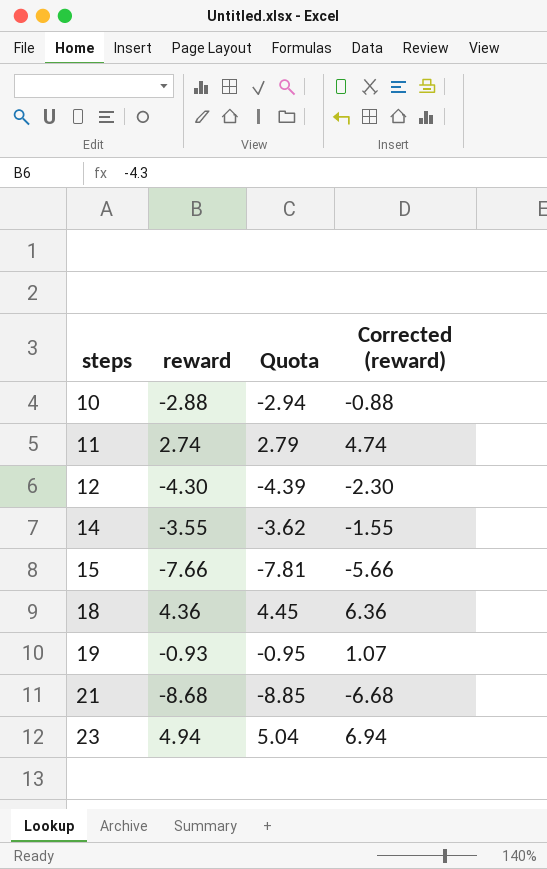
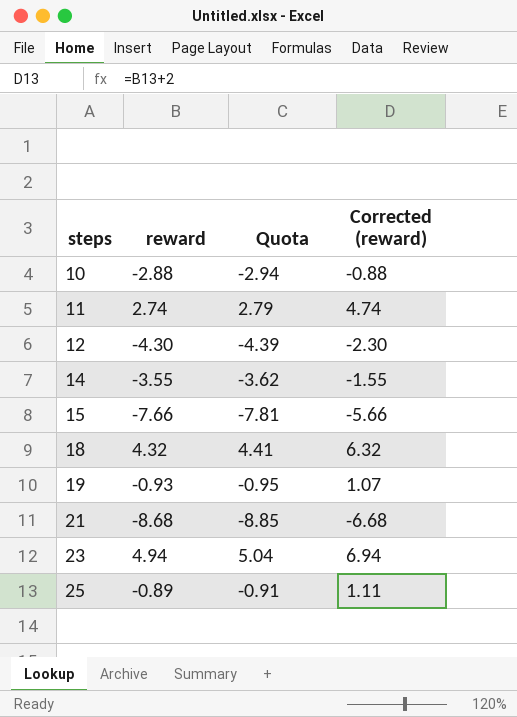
18 | reward: 4.36 -> 4.32
18 | Quota: 4.45 -> 4.41
18 | Corrected (reward): 6.36 -> 6.32
row 25: none -> -0.89 | -0.91 | 1.11

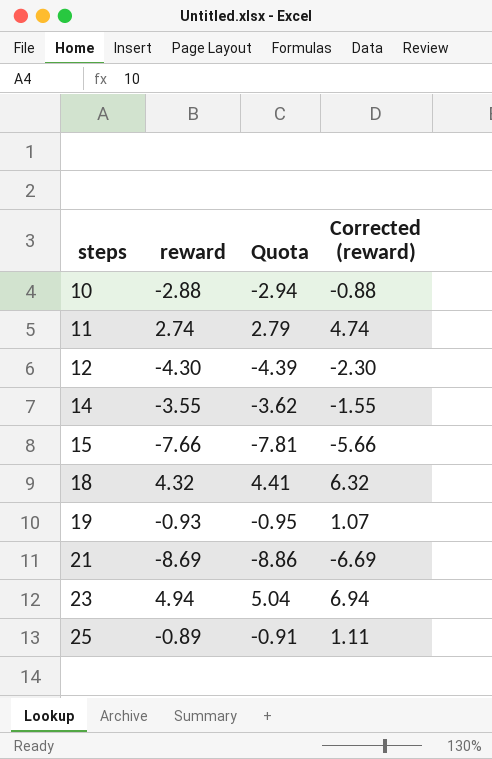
21 | reward: -8.68 -> -8.69
21 | Quota: -8.85 -> -8.86
21 | Corrected (reward): -6.68 -> -6.69

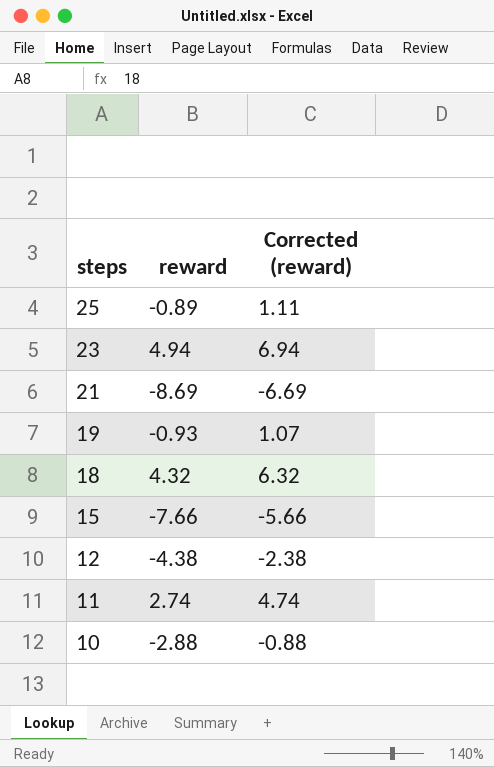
row order: steps ascending -> steps descending
column Quota | formula: [reward] * 1.02 -> none
row 14: -3.55 | -3.62 | -1.55 -> none
12 | reward: -4.30 -> -4.38
12 | Corrected (reward): -2.30 -> -2.38

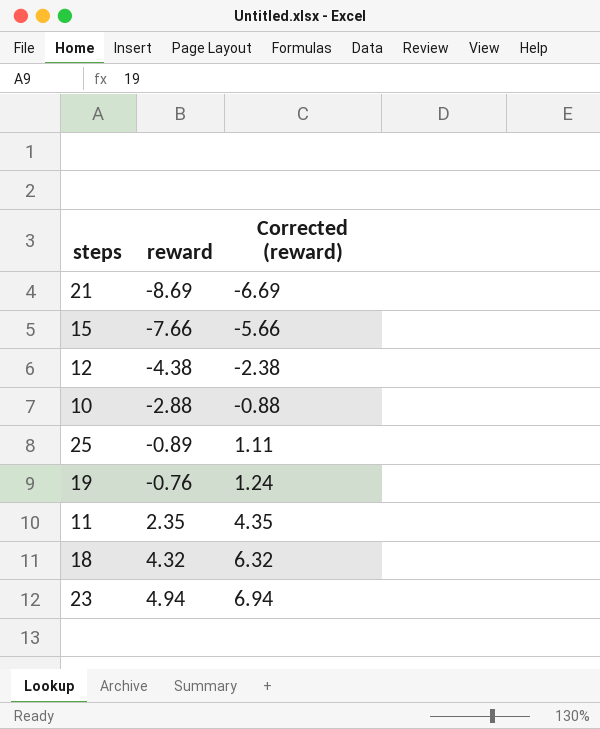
row order: steps descending -> reward ascending
19 | reward: -0.93 -> -0.76
19 | Corrected (reward): 1.07 -> 1.24
11 | reward: 2.74 -> 2.35
11 | Corrected (reward): 4.74 -> 4.35

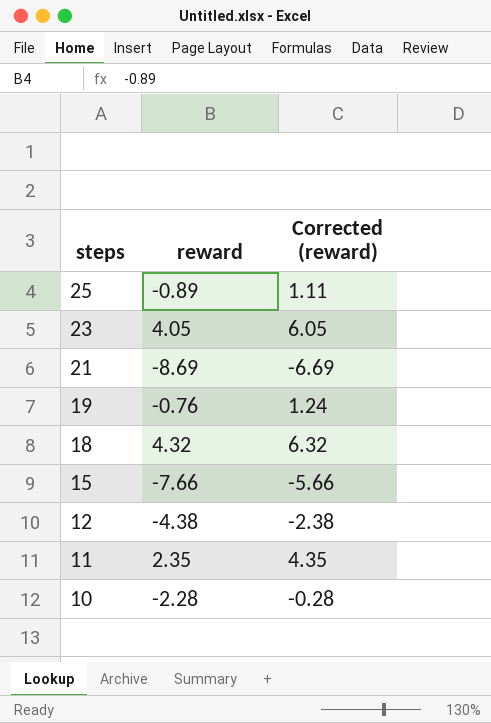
row order: reward ascending -> steps descending
23 | reward: 4.94 -> 4.05
23 | Corrected (reward): 6.94 -> 6.05
10 | reward: -2.88 -> -2.28
10 | Corrected (reward): -0.88 -> -0.28

